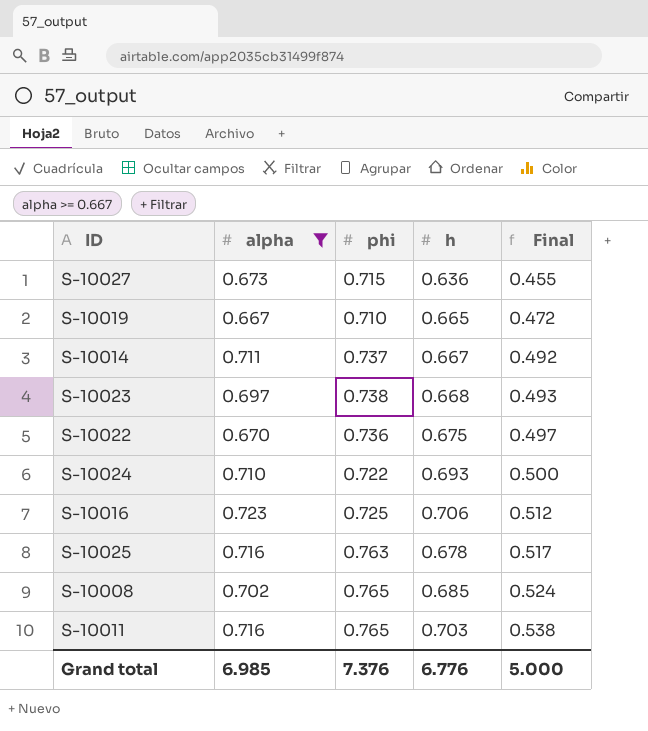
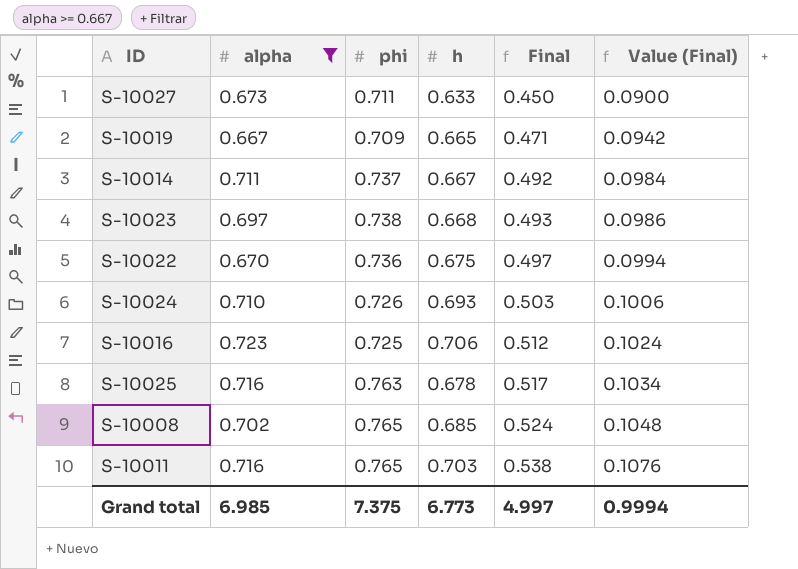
column Value (Final) | formula: none -> [Final] * 0.2
S-10027 | phi: 0.715 -> 0.711
S-10027 | h: 0.636 -> 0.633
S-10027 | Final: 0.455 -> 0.450
S-10019 | phi: 0.710 -> 0.709
S-10019 | Final: 0.472 -> 0.471
S-10024 | phi: 0.722 -> 0.726
S-10024 | Final: 0.500 -> 0.503
Grand total | phi: 7.376 -> 7.375
Grand total | h: 6.776 -> 6.773
Grand total | Final: 5.000 -> 4.997

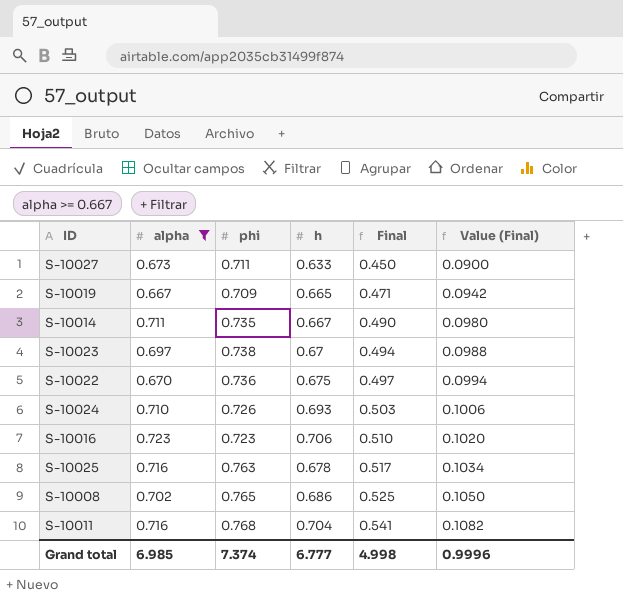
S-10014 | phi: 0.737 -> 0.735
S-10014 | Final: 0.492 -> 0.490
S-10014 | Value (Final): 0.0984 -> 0.0980
S-10023 | h: 0.668 -> 0.67
S-10023 | Final: 0.493 -> 0.494
S-10023 | Value (Final): 0.0986 -> 0.0988
S-10016 | phi: 0.725 -> 0.723
S-10016 | Final: 0.512 -> 0.510
S-10016 | Value (Final): 0.1024 -> 0.1020
S-10008 | h: 0.685 -> 0.686
S-10008 | Final: 0.524 -> 0.525
S-10008 | Value (Final): 0.1048 -> 0.1050
S-10011 | phi: 0.765 -> 0.768
S-10011 | h: 0.703 -> 0.704
S-10011 | Final: 0.538 -> 0.541
S-10011 | Value (Final): 0.1076 -> 0.1082
Grand total | phi: 7.375 -> 7.374
Grand total | h: 6.773 -> 6.777
Grand total | Final: 4.997 -> 4.998
Grand total | Value (Final): 0.9994 -> 0.9996

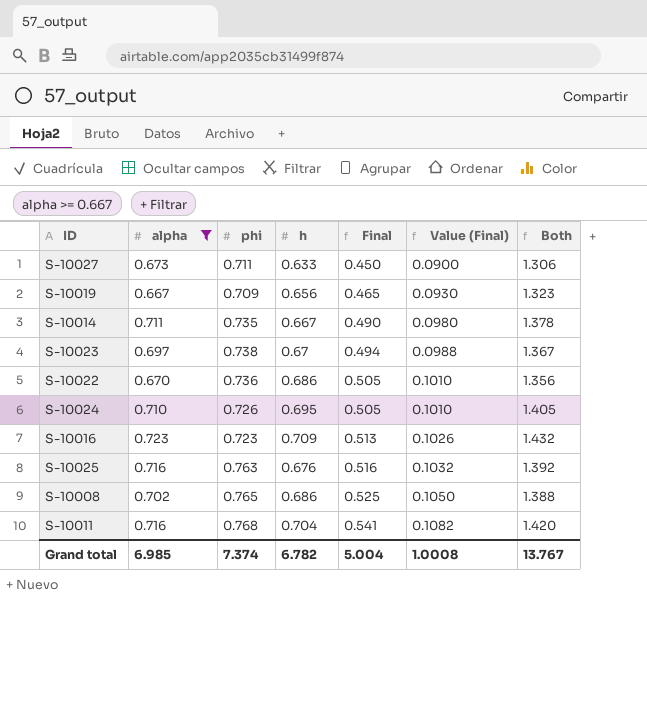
column Both | formula: none -> [alpha] + [h]
S-10019 | h: 0.665 -> 0.656
S-10019 | Final: 0.471 -> 0.465
S-10019 | Value (Final): 0.0942 -> 0.0930
S-10022 | h: 0.675 -> 0.686
S-10022 | Final: 0.497 -> 0.505
S-10022 | Value (Final): 0.0994 -> 0.1010
S-10024 | h: 0.693 -> 0.695
S-10024 | Final: 0.503 -> 0.505
S-10024 | Value (Final): 0.1006 -> 0.1010
S-10016 | h: 0.706 -> 0.709
S-10016 | Final: 0.510 -> 0.513
S-10016 | Value (Final): 0.1020 -> 0.1026
S-10025 | h: 0.678 -> 0.676
S-10025 | Final: 0.517 -> 0.516
S-10025 | Value (Final): 0.1034 -> 0.1032
Grand total | h: 6.777 -> 6.782
Grand total | Final: 4.998 -> 5.004
Grand total | Value (Final): 0.9996 -> 1.0008

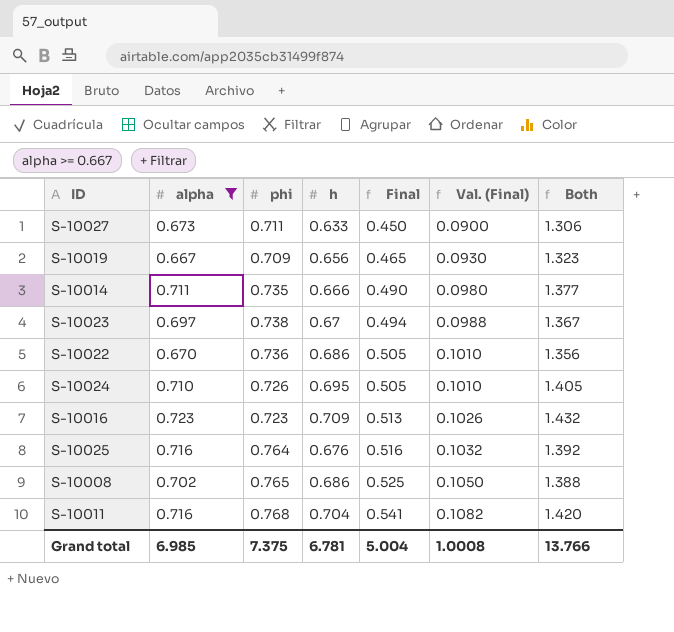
column name: Value (Final) -> Val. (Final)
S-10014 | h: 0.667 -> 0.666
S-10014 | Both: 1.378 -> 1.377
S-10025 | phi: 0.763 -> 0.764
Grand total | phi: 7.374 -> 7.375
Grand total | h: 6.782 -> 6.781
Grand total | Both: 13.767 -> 13.766

